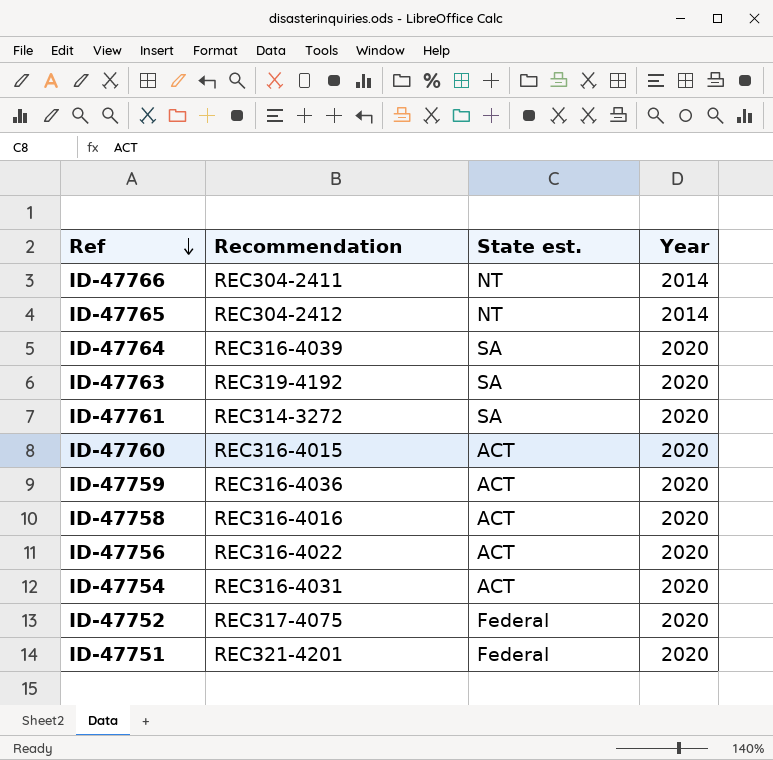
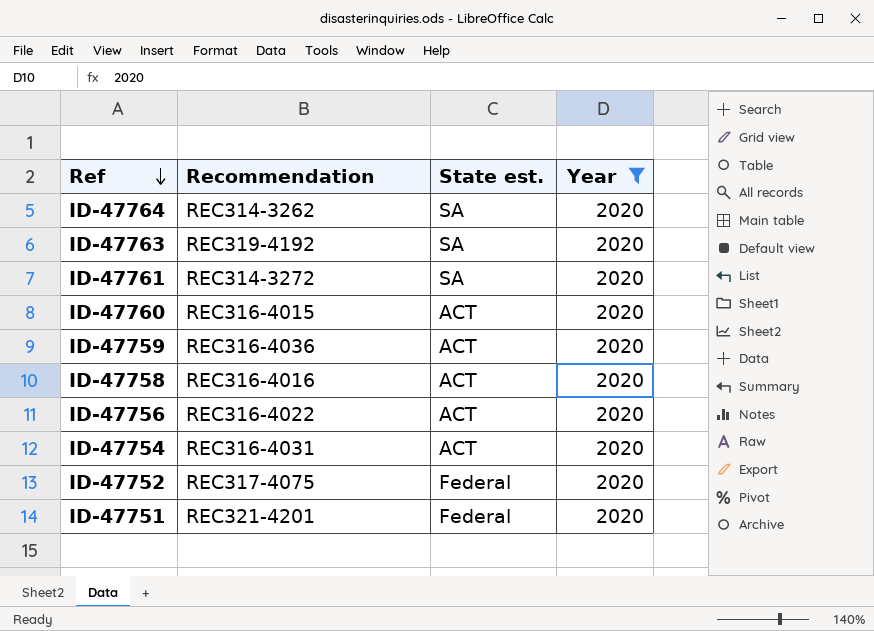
filter: none -> Year = 2020
ID-47764 | Recommendation: REC316-4039 -> REC314-3262

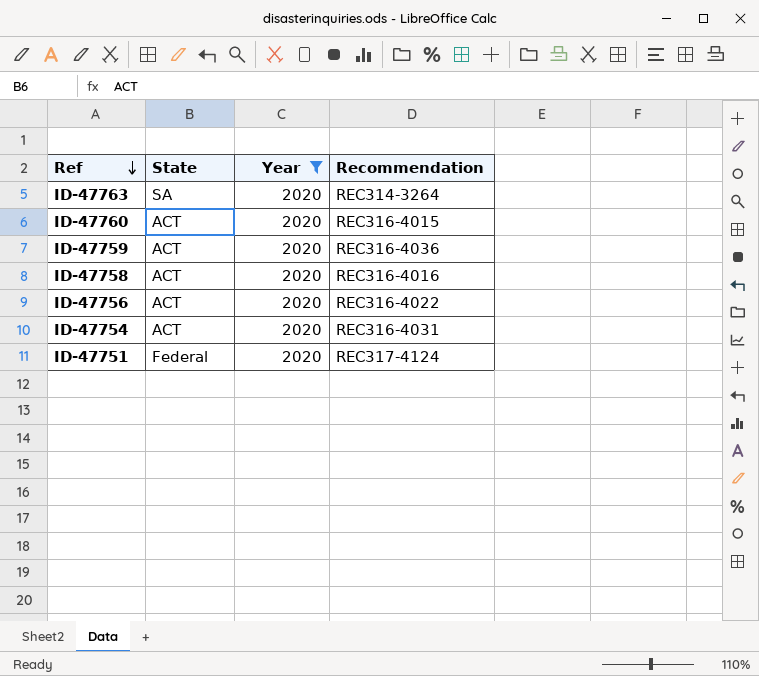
column name: State est. -> State
column Recommendation | position: 2 -> 4
row ID-47764: REC314-3262 | SA | 2020 -> none
row ID-47761: REC314-3272 | SA | 2020 -> none
row ID-47752: REC317-4075 | Federal | 2020 -> none
ID-47763 | Recommendation: REC319-4192 -> REC314-3264
ID-47751 | Recommendation: REC321-4201 -> REC317-4124

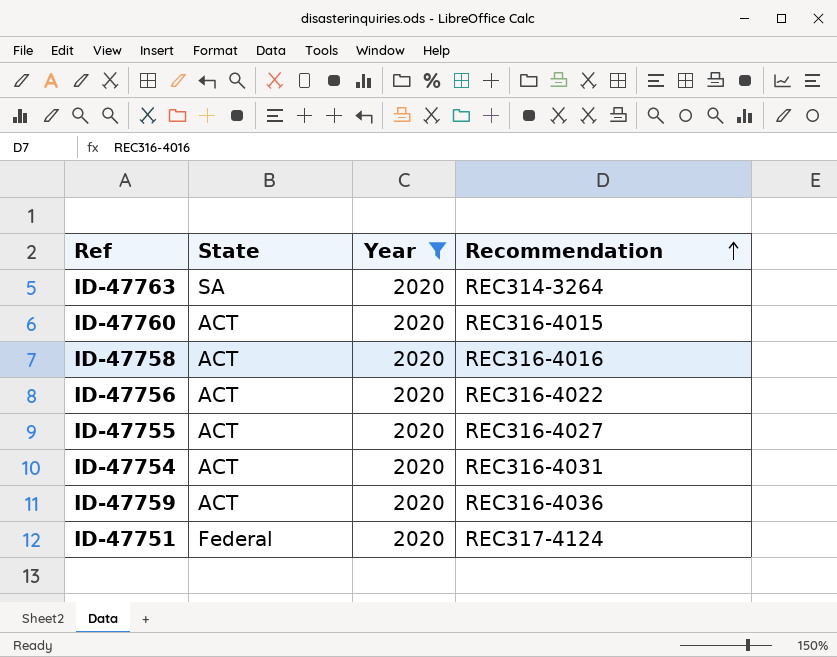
row order: Ref descending -> Recommendation ascending
row ID-47755: none -> ACT | 2020 | REC316-4027

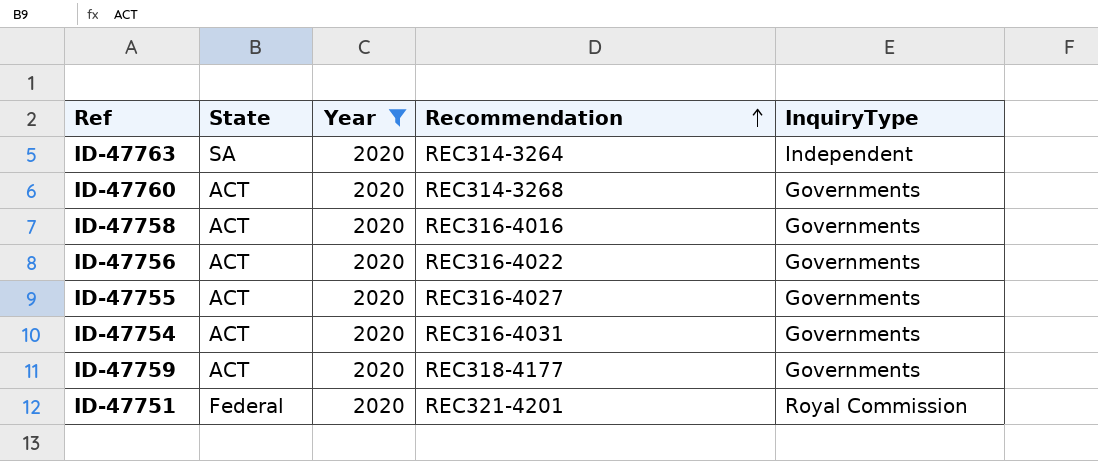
column InquiryType | position: none -> 5
ID-47760 | Recommendation: REC316-4015 -> REC314-3268
ID-47759 | Recommendation: REC316-4036 -> REC318-4177
ID-47751 | Recommendation: REC317-4124 -> REC321-4201

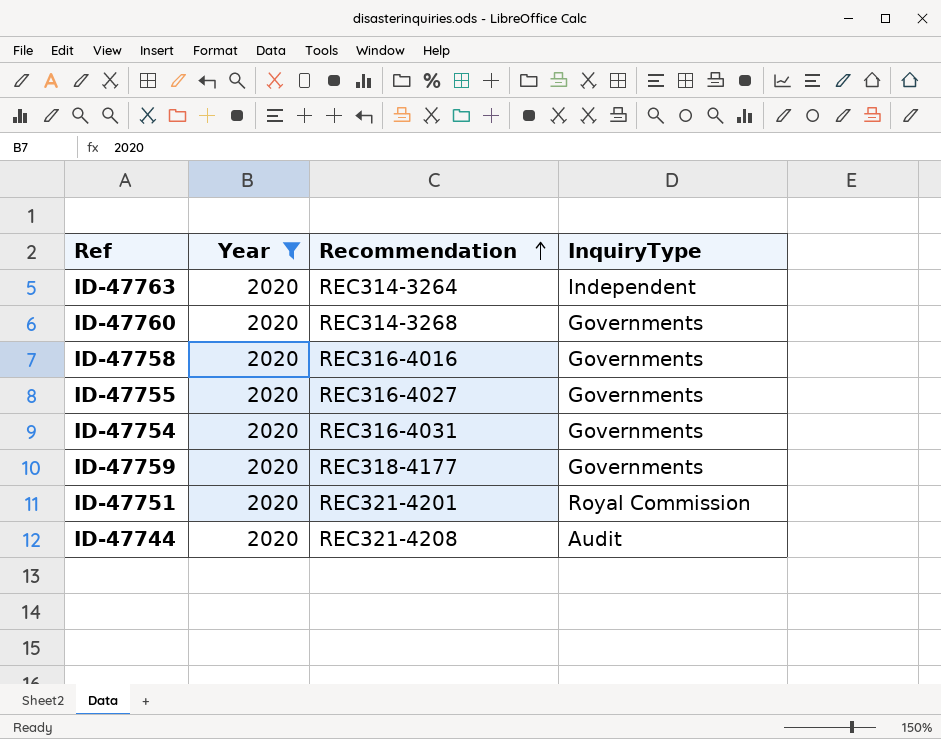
column State | position: 2 -> none
row ID-47756: ACT | 2020 | REC316-4022 | Governments -> none
row ID-47744: none -> 2020 | REC321-4208 | Audit

